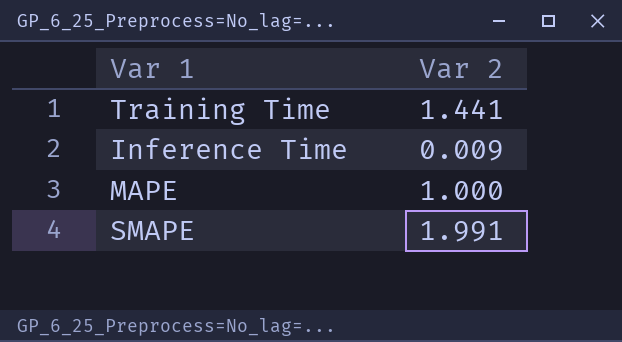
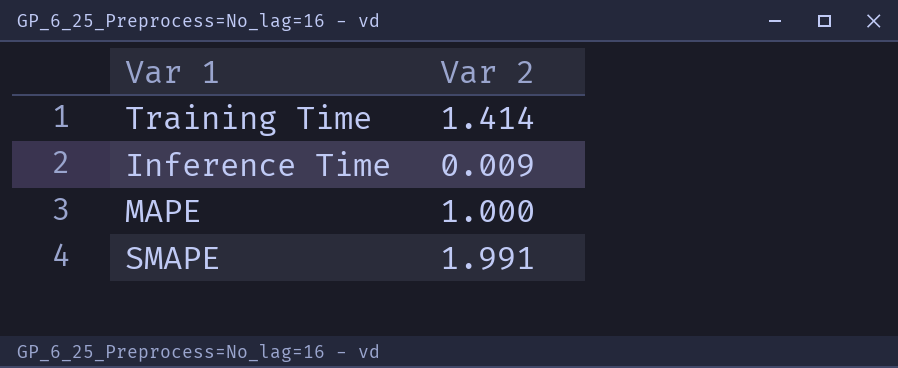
Training Time | Var 2: 1.441 -> 1.414

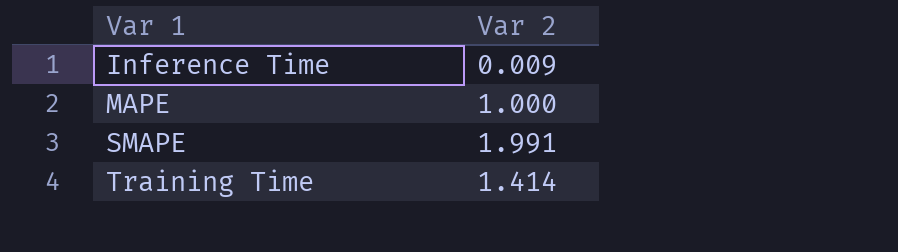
row order: none -> Var 1 ascending

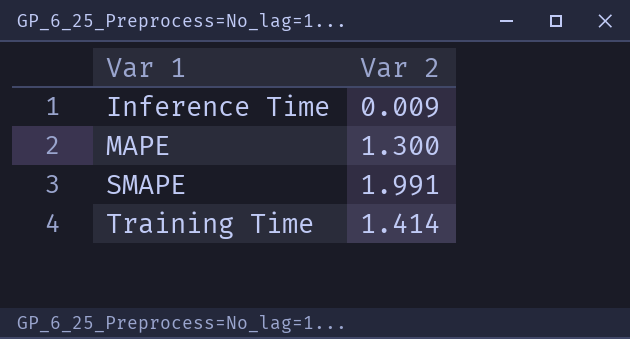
MAPE | Var 2: 1.000 -> 1.300

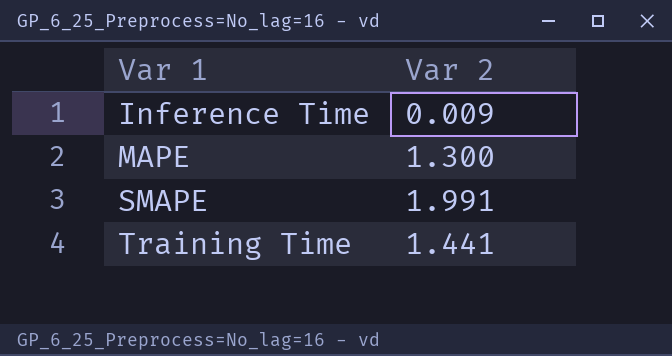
Training Time | Var 2: 1.414 -> 1.441

